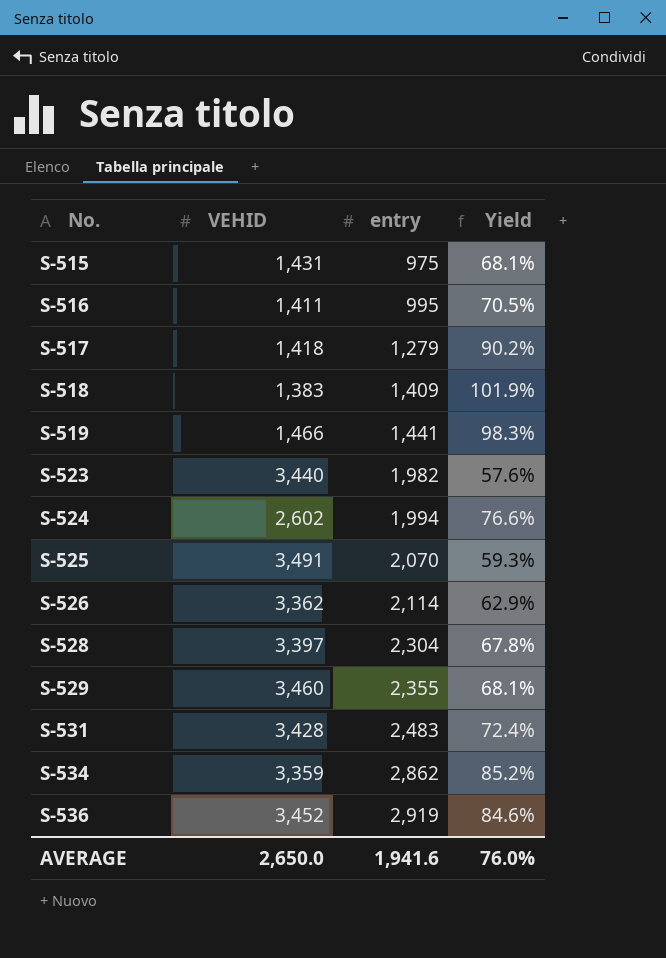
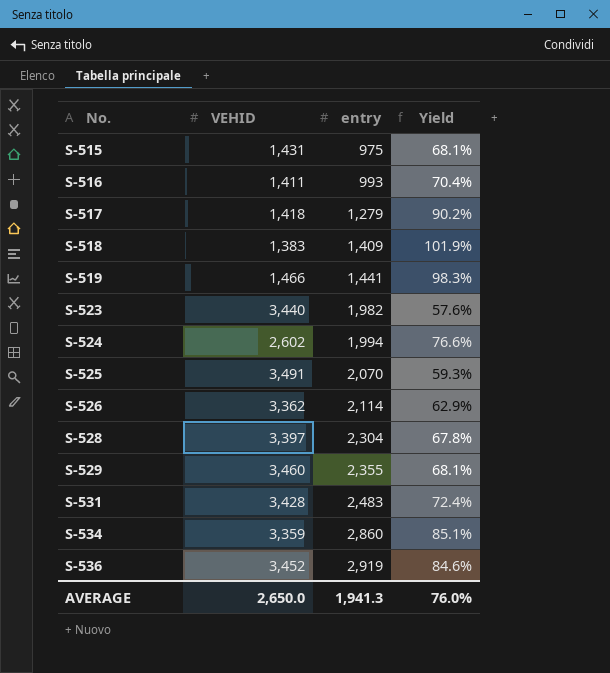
S-516 | entry: 995 -> 993
S-516 | Yield: 70.5% -> 70.4%
S-534 | entry: 2,862 -> 2,860
S-534 | Yield: 85.2% -> 85.1%
AVERAGE | entry: 1,941.6 -> 1,941.3

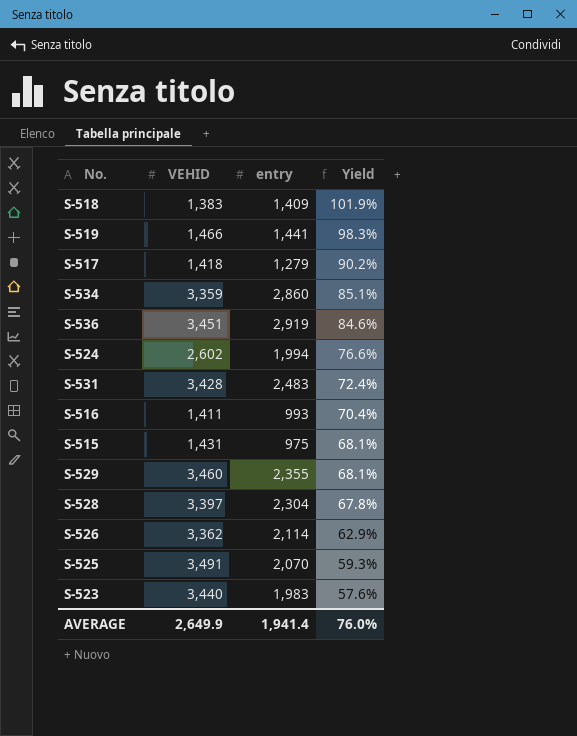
row order: No. ascending -> Yield descending
S-536 | VEHID: 3,452 -> 3,451
S-523 | entry: 1,982 -> 1,983
AVERAGE | VEHID: 2,650.0 -> 2,649.9
AVERAGE | entry: 1,941.3 -> 1,941.4

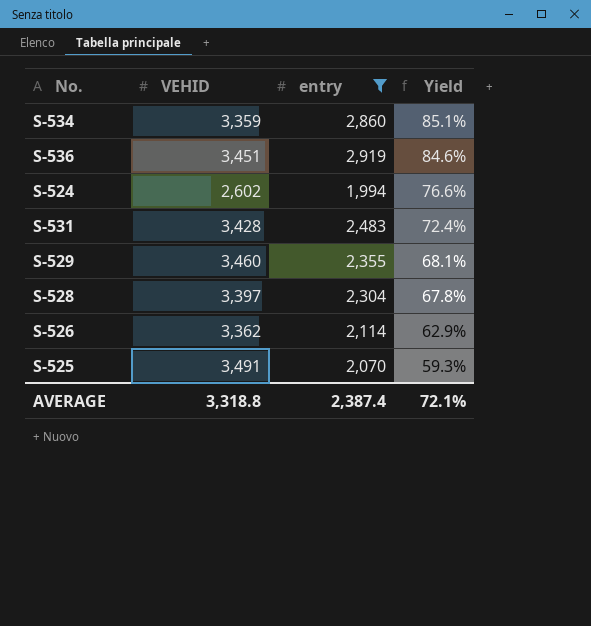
filter: none -> entry >= 1,994
AVERAGE | VEHID: 2,649.9 -> 3,318.8
AVERAGE | entry: 1,941.4 -> 2,387.4
AVERAGE | Yield: 76.0% -> 72.1%

